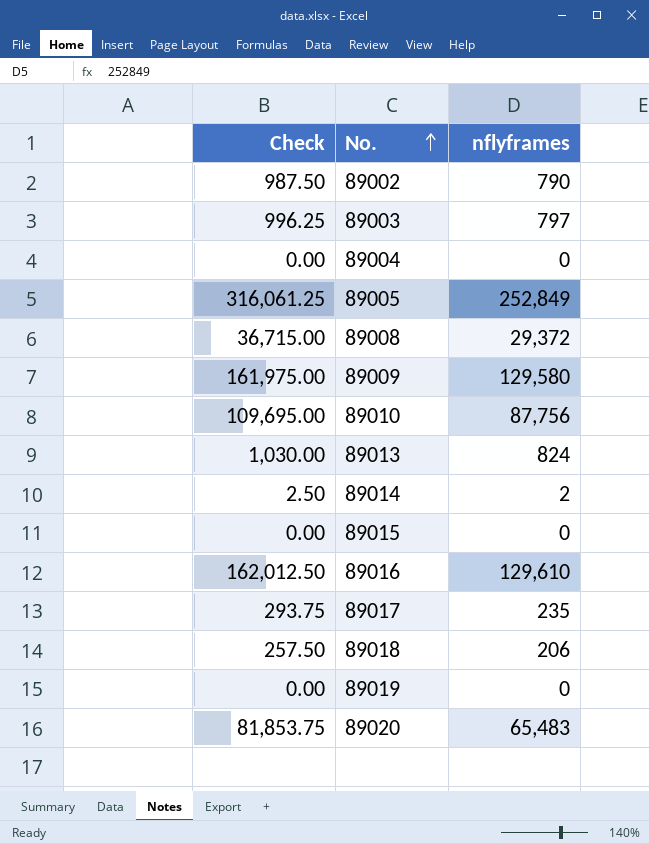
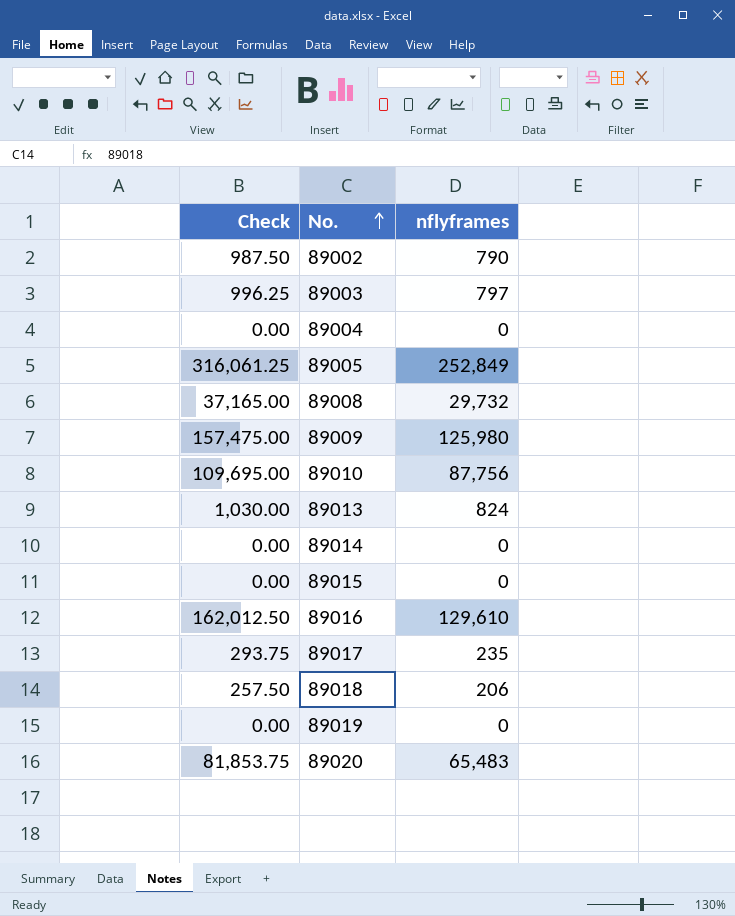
89008 | Check: 36,715.00 -> 37,165.00
89008 | nflyframes: 29,372 -> 29,732
89009 | Check: 161,975.00 -> 157,475.00
89009 | nflyframes: 129,580 -> 125,980
89014 | Check: 2.50 -> 0.00
89014 | nflyframes: 2 -> 0

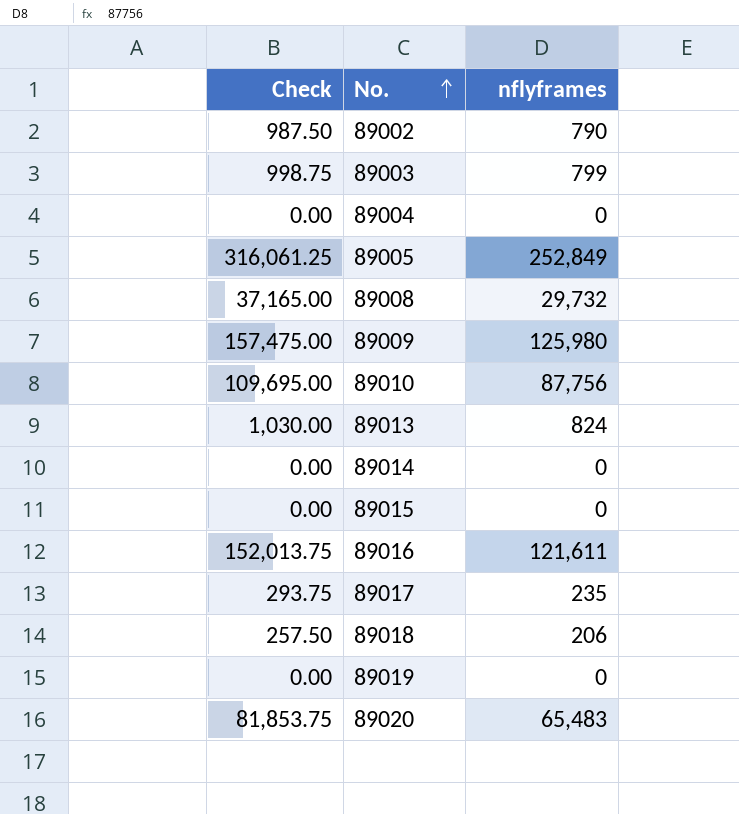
89003 | Check: 996.25 -> 998.75
89003 | nflyframes: 797 -> 799
89016 | Check: 162,012.50 -> 152,013.75
89016 | nflyframes: 129,610 -> 121,611

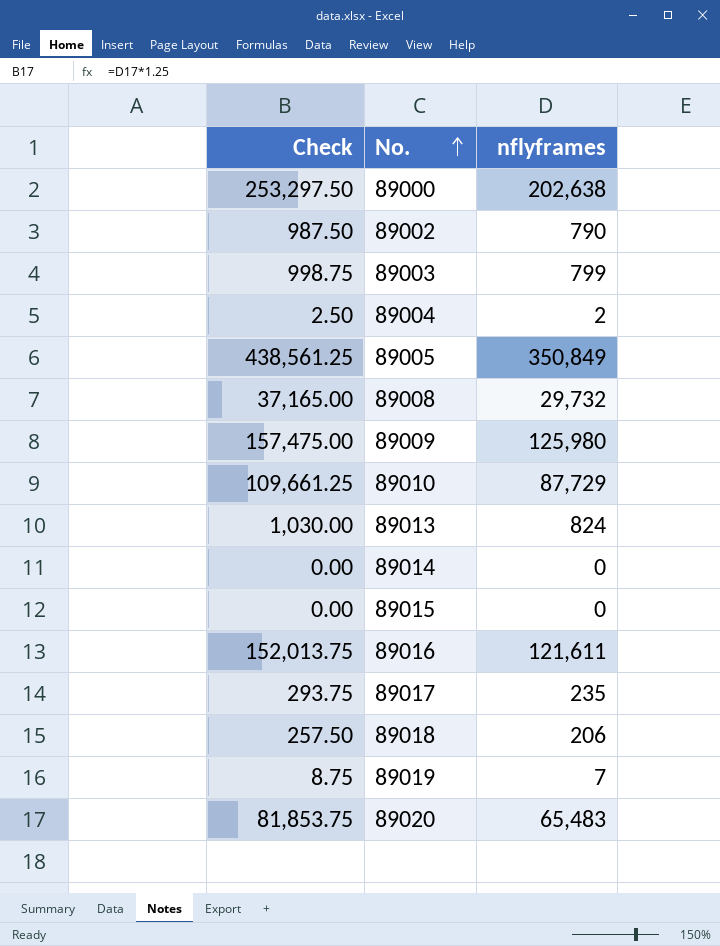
row 89000: none -> 253,297.50 | 202,638
89004 | Check: 0.00 -> 2.50
89004 | nflyframes: 0 -> 2
89005 | Check: 316,061.25 -> 438,561.25
89005 | nflyframes: 252,849 -> 350,849
89010 | Check: 109,695.00 -> 109,661.25
89010 | nflyframes: 87,756 -> 87,729
89019 | Check: 0.00 -> 8.75
89019 | nflyframes: 0 -> 7

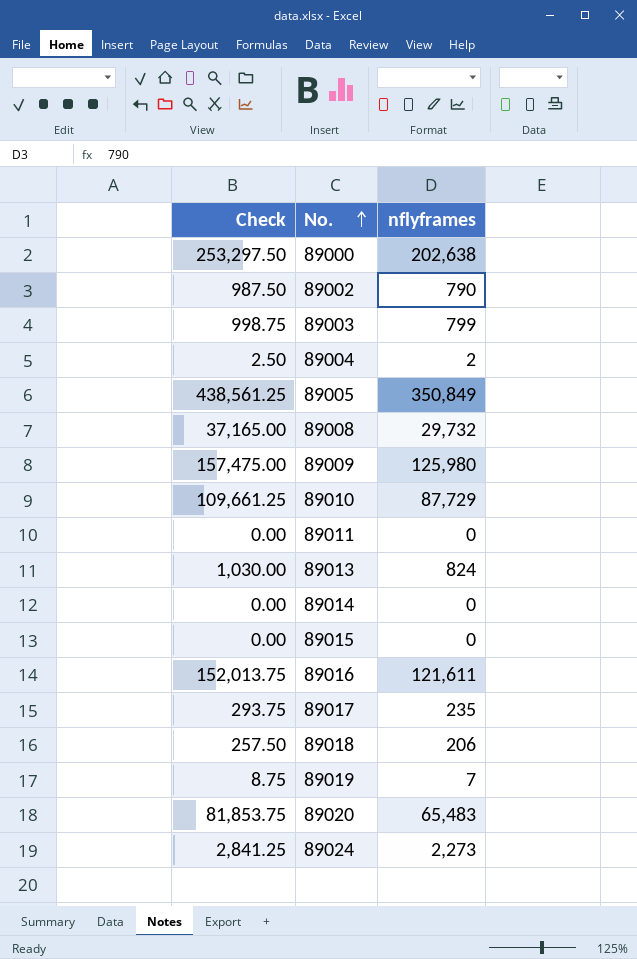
row 89011: none -> 0.00 | 0
row 89024: none -> 2,841.25 | 2,273

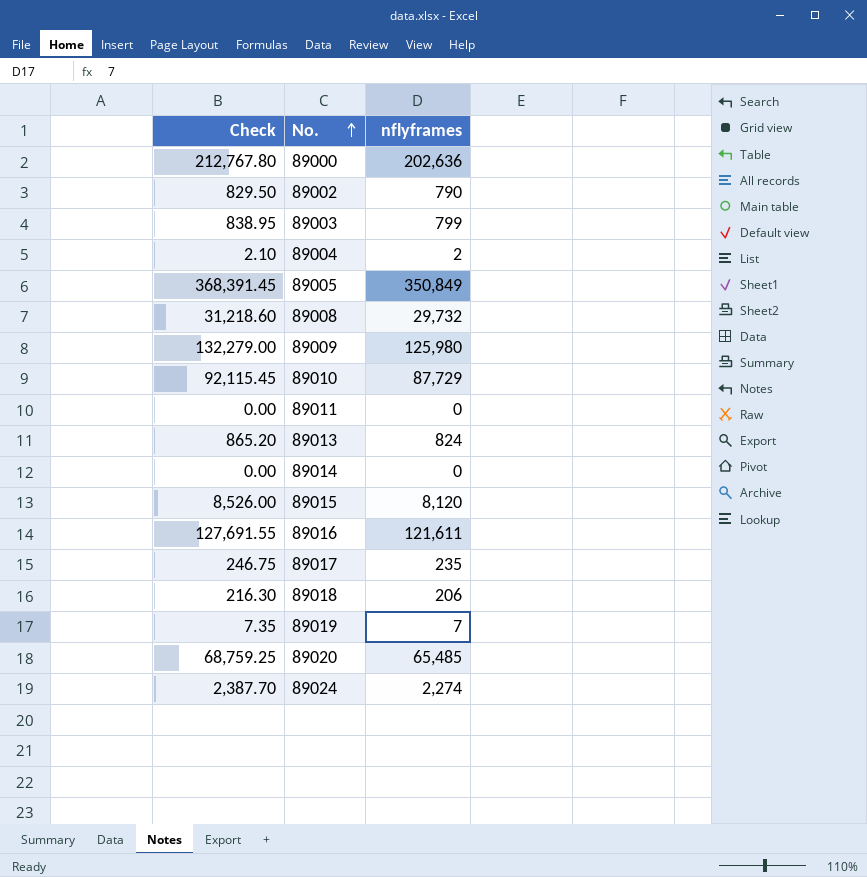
column Check | formula: [nflyframes] * 1.25 -> [nflyframes] * 1.05
89000 | nflyframes: 202,638 -> 202,636
89015 | nflyframes: 0 -> 8,120
89020 | nflyframes: 65,483 -> 65,485
89024 | nflyframes: 2,273 -> 2,274

